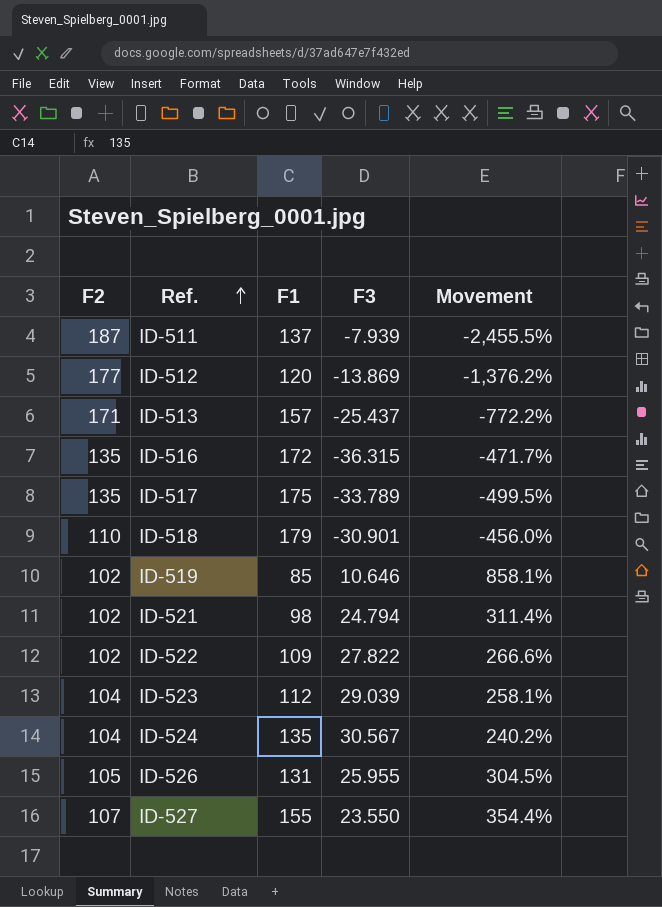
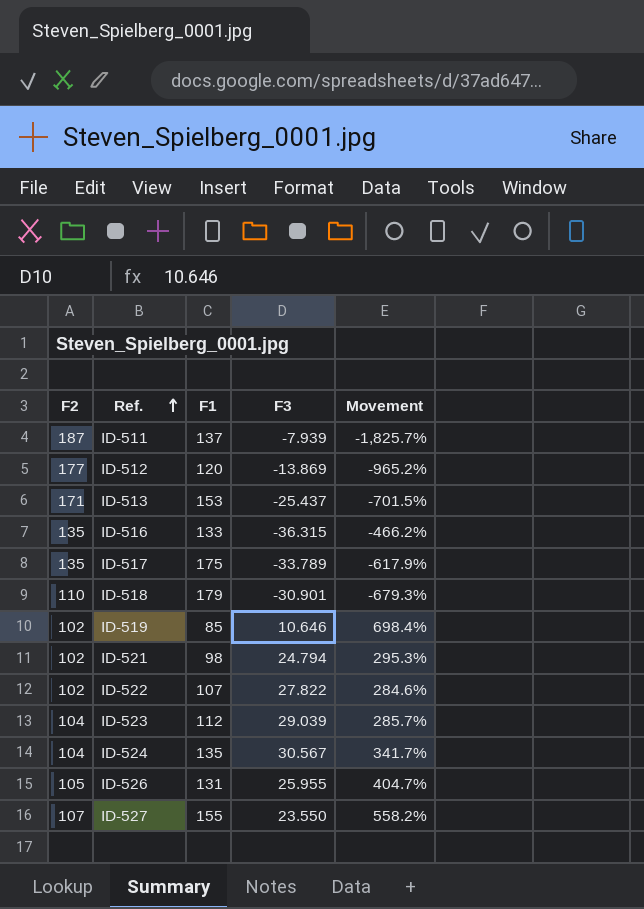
column Movement | formula: ([F2] - [F3]) / [F3] -> ([F1] - [F3]) / [F3]
ID-513 | F1: 157 -> 153
ID-516 | F1: 172 -> 133
ID-522 | F1: 109 -> 107

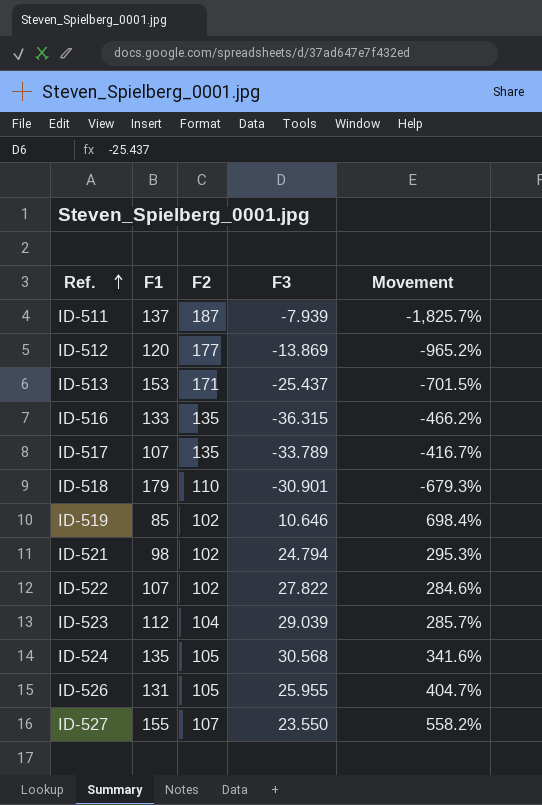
column F2 | position: 1 -> 3
ID-517 | F1: 175 -> 107
ID-517 | Movement: -617.9% -> -416.7%
ID-524 | F2: 104 -> 105
ID-524 | F3: 30.567 -> 30.568
ID-524 | Movement: 341.7% -> 341.6%

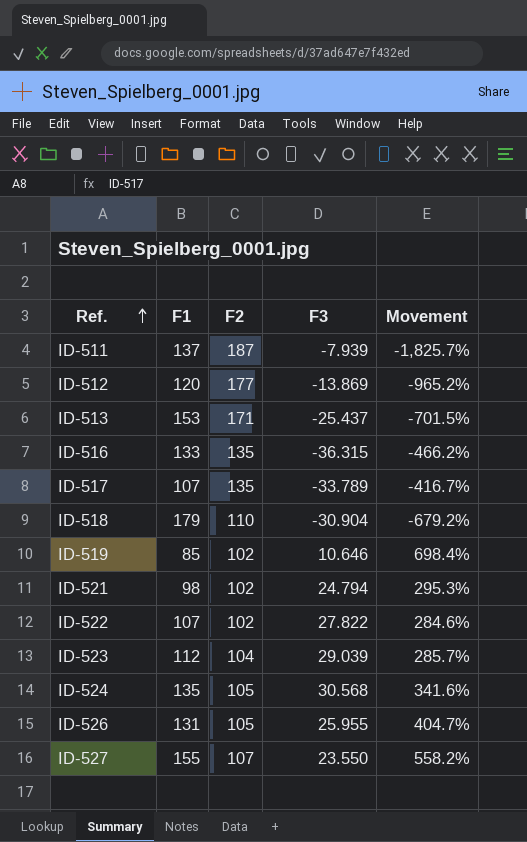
ID-518 | F3: -30.901 -> -30.904
ID-518 | Movement: -679.3% -> -679.2%

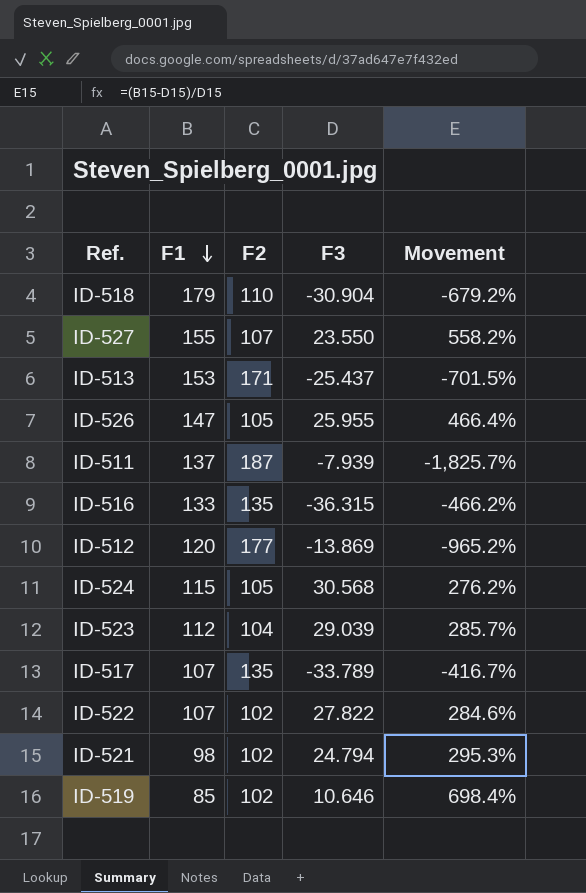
row order: Ref. ascending -> F1 descending
ID-526 | F1: 131 -> 147
ID-526 | Movement: 404.7% -> 466.4%
ID-524 | F1: 135 -> 115
ID-524 | Movement: 341.6% -> 276.2%

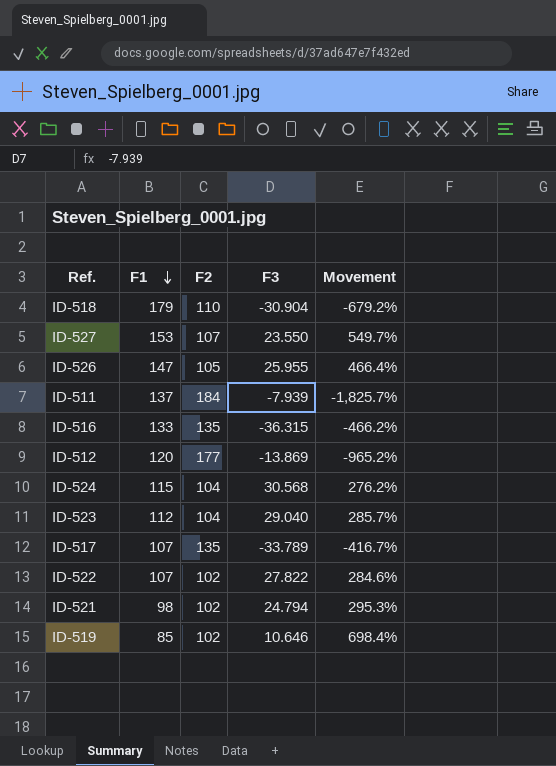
row ID-513: 153 | 171 | -25.437 | -701.5% -> none
ID-527 | F1: 155 -> 153
ID-527 | Movement: 558.2% -> 549.7%
ID-511 | F2: 187 -> 184
ID-524 | F2: 105 -> 104
ID-523 | F3: 29.039 -> 29.040

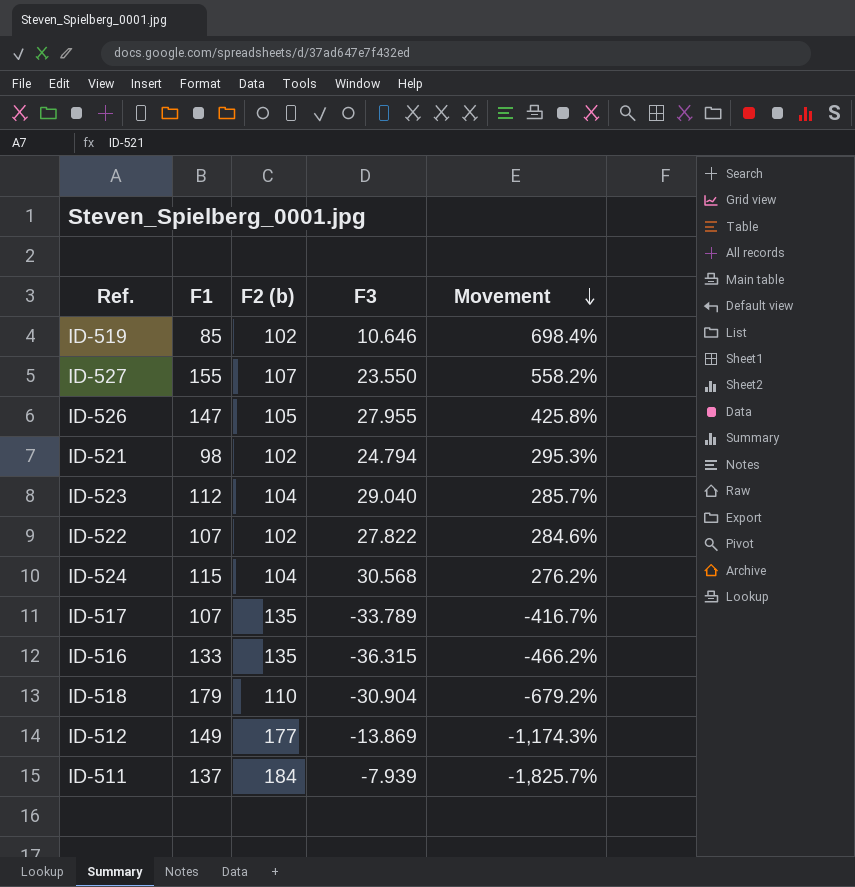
row order: F1 descending -> Movement descending
column name: F2 -> F2 (b)
ID-527 | F1: 153 -> 155
ID-527 | Movement: 549.7% -> 558.2%
ID-526 | F3: 25.955 -> 27.955
ID-526 | Movement: 466.4% -> 425.8%
ID-512 | F1: 120 -> 149
ID-512 | Movement: -965.2% -> -1,174.3%

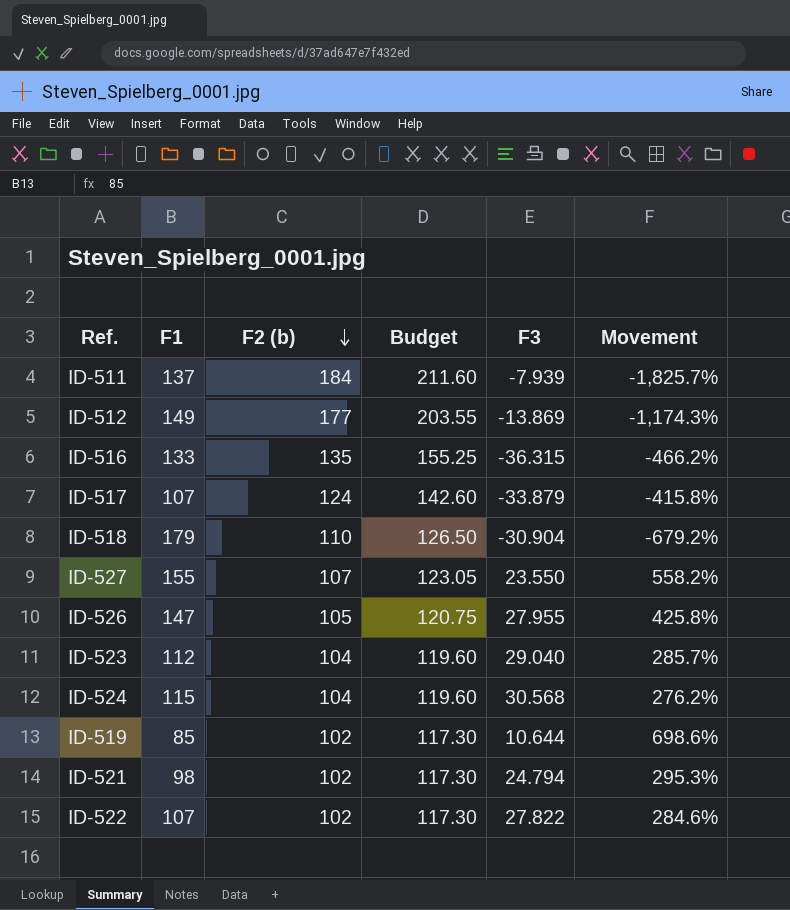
row order: Movement descending -> F2 (b) descending
column Budget | formula: none -> [F2 (b)] * 1.15
ID-517 | F2 (b): 135 -> 124
ID-517 | F3: -33.789 -> -33.879
ID-517 | Movement: -416.7% -> -415.8%
ID-519 | F3: 10.646 -> 10.644
ID-519 | Movement: 698.4% -> 698.6%

